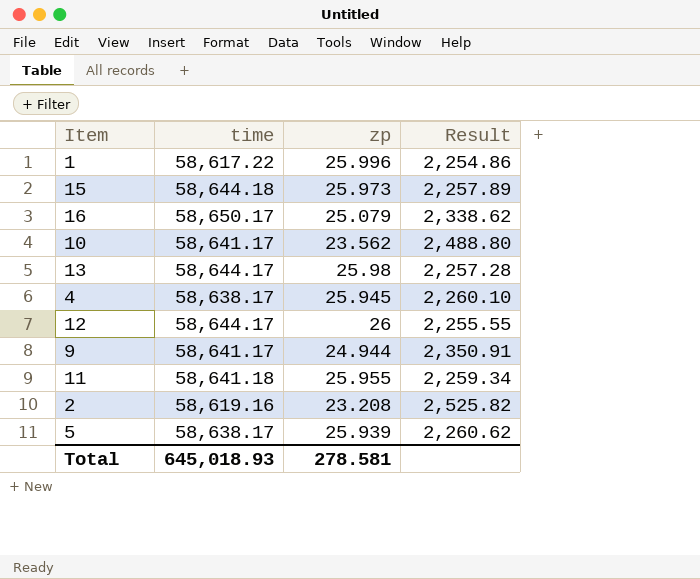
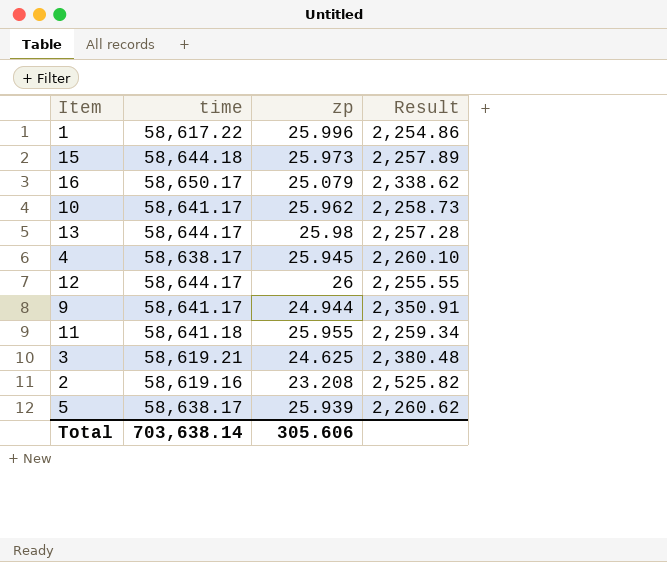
10 | zp: 23.562 -> 25.962
10 | Result: 2,488.80 -> 2,258.73
row 3: none -> 58,619.21 | 24.625 | 2,380.48
Total | time: 645,018.93 -> 703,638.14
Total | zp: 278.581 -> 305.606

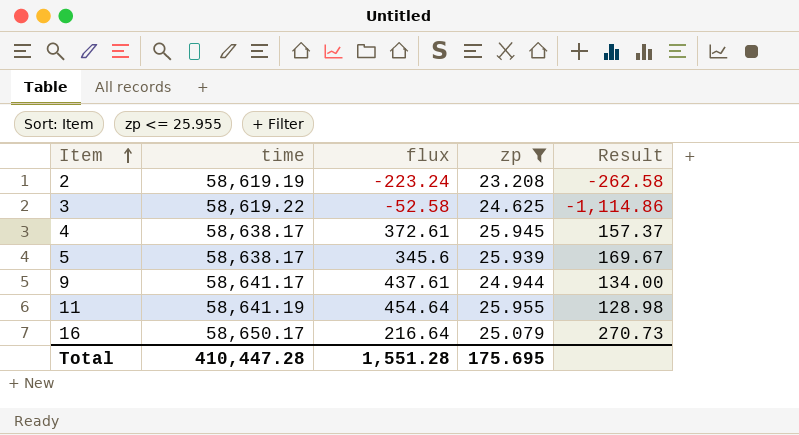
filter: none -> zp <= 25.955
row order: none -> Item ascending
column flux | position: none -> 3
column Result | formula: [time] / [zp] -> [time] / [flux]
2 | time: 58,619.16 -> 58,619.19
3 | time: 58,619.21 -> 58,619.22
11 | time: 58,641.18 -> 58,641.19
Total | time: 703,638.14 -> 410,447.28
Total | zp: 305.606 -> 175.695

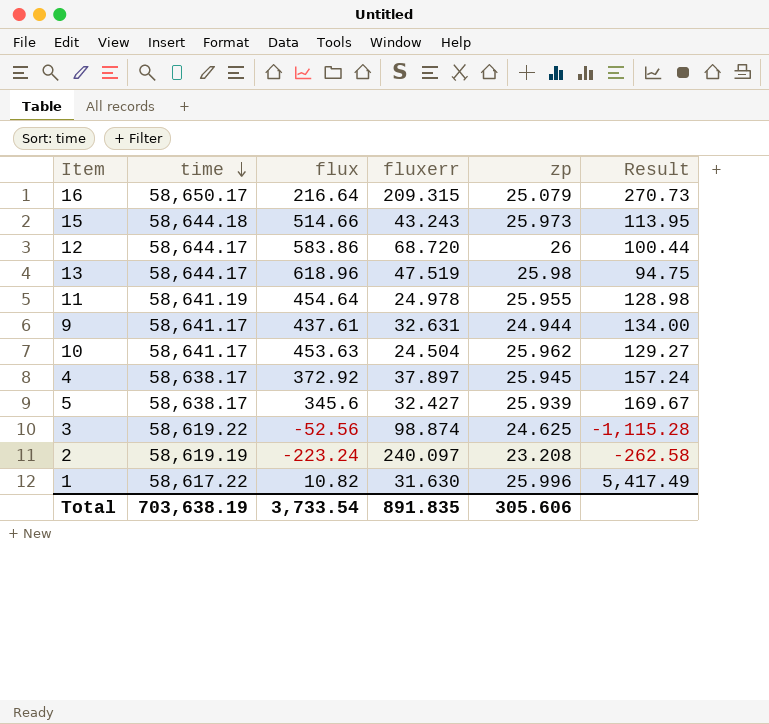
filter: zp <= 25.955 -> none
row order: Item ascending -> time descending
column fluxerr | position: none -> 4
4 | flux: 372.61 -> 372.92
4 | Result: 157.37 -> 157.24
3 | flux: -52.58 -> -52.56
3 | Result: -1,114.86 -> -1,115.28
Total | time: 410,447.28 -> 703,638.19
Total | flux: 1,551.28 -> 3,733.54
Total | zp: 175.695 -> 305.606

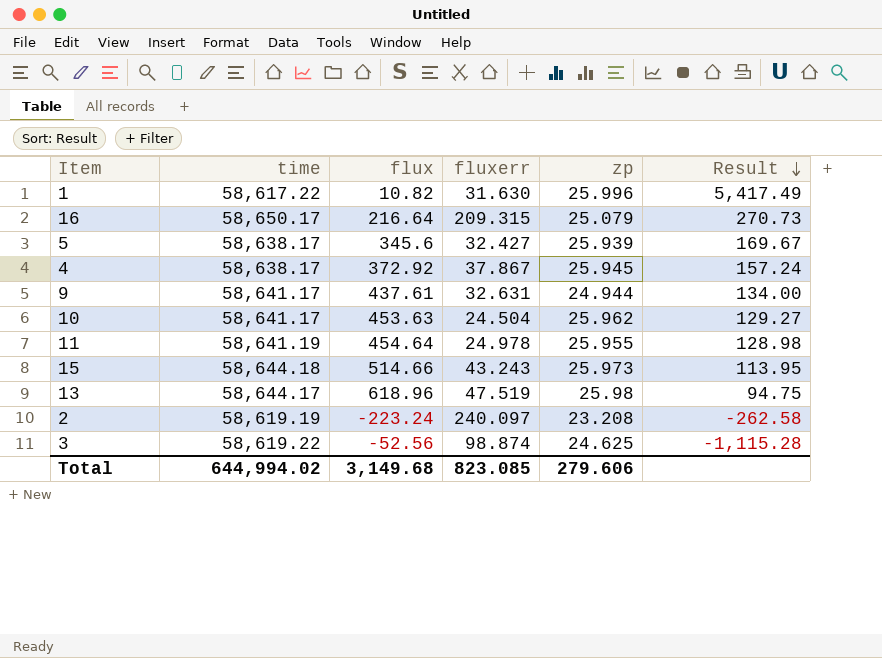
row order: time descending -> Result descending
row 12: 58,644.17 | 583.86 | 68.720 | 26 | 100.44 -> none
4 | fluxerr: 37.897 -> 37.867
Total | time: 703,638.19 -> 644,994.02
Total | flux: 3,733.54 -> 3,149.68
Total | fluxerr: 891.835 -> 823.085
Total | zp: 305.606 -> 279.606

